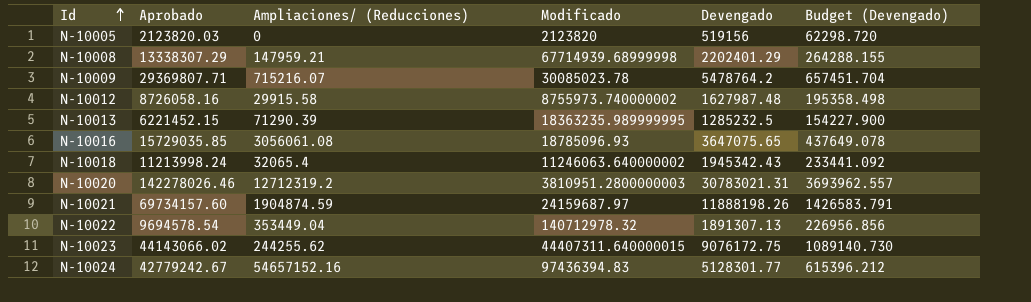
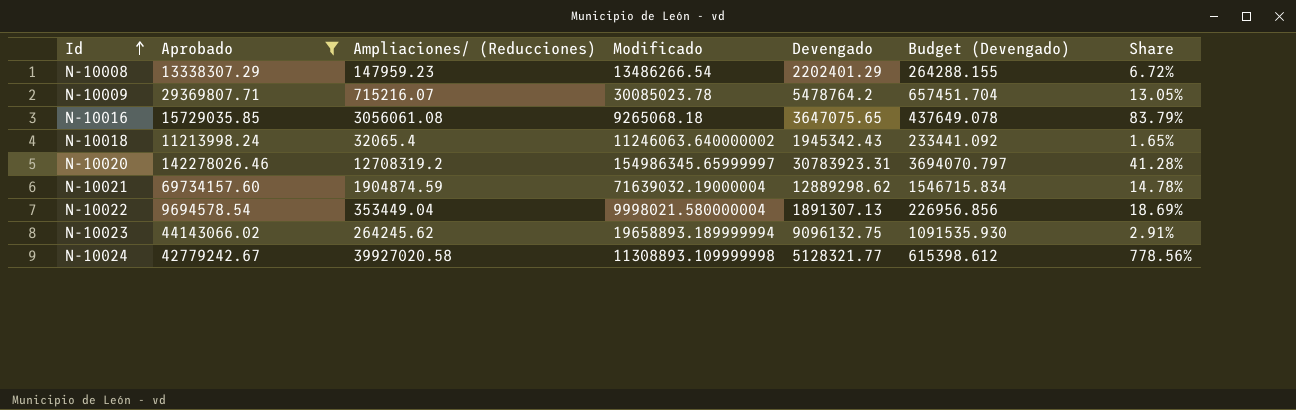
filter: none -> Aprobado >= 9694578.54
column Share | formula: none -> [Ampliaciones/ (Reducciones)] / [Devengado]
N-10008 | Ampliaciones/ (Reducciones): 147959.21 -> 147959.23
N-10008 | Modificado: 67714939.68999998 -> 13486266.54
N-10016 | Modificado: 18785096.93 -> 9265068.18
N-10020 | Ampliaciones/ (Reducciones): 12712319.2 -> 12708319.2
N-10020 | Modificado: 3810951.2800000003 -> 154986345.65999997
N-10020 | Devengado: 30783021.31 -> 30783923.31
N-10020 | Budget (Devengado): 3693962.557 -> 3694070.797
N-10021 | Modificado: 24159687.97 -> 71639032.19000004
N-10021 | Devengado: 11888198.26 -> 12889298.62
N-10021 | Budget (Devengado): 1426583.791 -> 1546715.834
N-10022 | Modificado: 140712978.32 -> 9998021.580000004
N-10023 | Ampliaciones/ (Reducciones): 244255.62 -> 264245.62
N-10023 | Modificado: 44407311.640000015 -> 19658893.189999994
N-10023 | Devengado: 9076172.75 -> 9096132.75
N-10023 | Budget (Devengado): 1089140.730 -> 1091535.930
N-10024 | Ampliaciones/ (Reducciones): 54657152.16 -> 39927020.58
N-10024 | Modificado: 97436394.83 -> 11308893.109999998
N-10024 | Devengado: 5128301.77 -> 5128321.77
N-10024 | Budget (Devengado): 615396.212 -> 615398.612

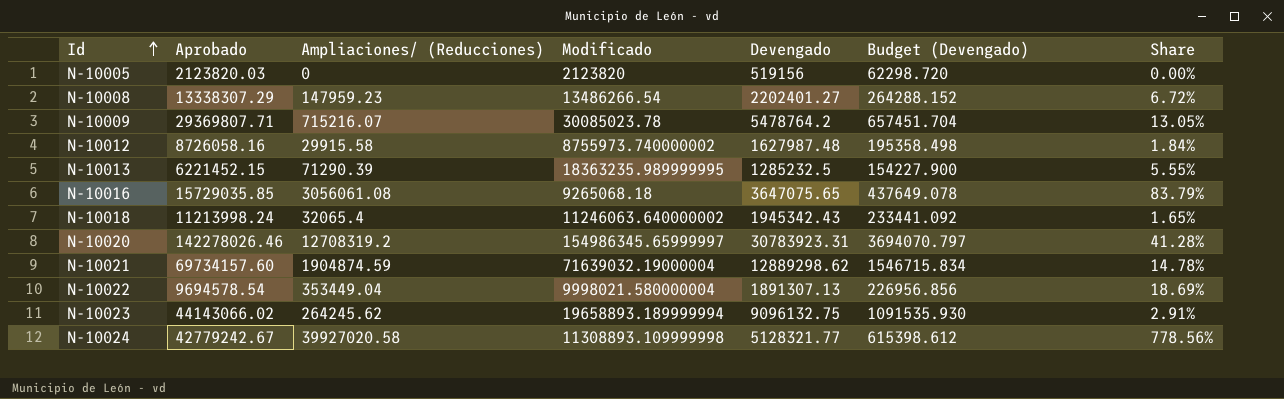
filter: Aprobado >= 9694578.54 -> none
N-10008 | Devengado: 2202401.29 -> 2202401.27
N-10008 | Budget (Devengado): 264288.155 -> 264288.152

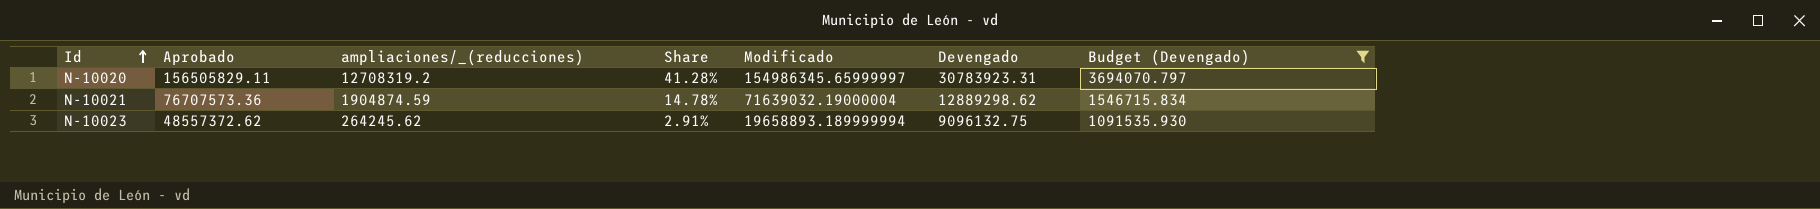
filter: none -> Budget (Devengado) >= 1091535.930
column name: Ampliaciones/ (Reducciones) -> ampliaciones/_(reducciones)
column Share | position: 7 -> 4
N-10020 | Aprobado: 142278026.46 -> 156505829.11
N-10021 | Aprobado: 69734157.60 -> 76707573.36
N-10023 | Aprobado: 44143066.02 -> 48557372.62

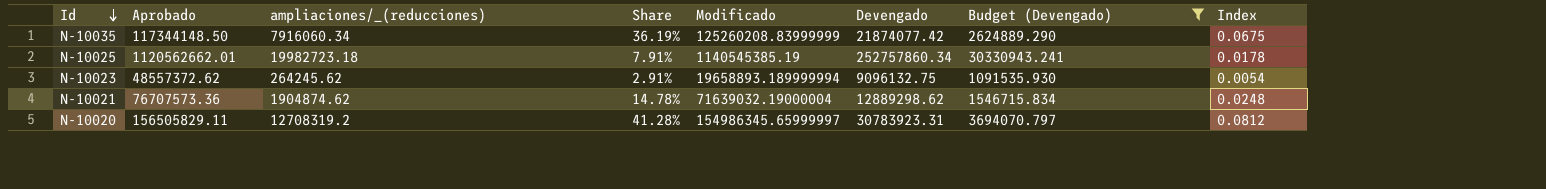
row order: Id ascending -> Id descending
column Index | formula: none -> [ampliaciones/_(reducciones)] / [Aprobado]
row N-10035: none -> 117344148.50 | 7916060.34 | 36.19% | 125260208.83999999 | 21874077.42 | 2624889.290 | 0.0675
row N-10025: none -> 1120562662.01 | 19982723.18 | 7.91% | 1140545385.19 | 252757860.34 | 30330943.241 | 0.0178
N-10021 | ampliaciones/_(reducciones): 1904874.59 -> 1904874.62

